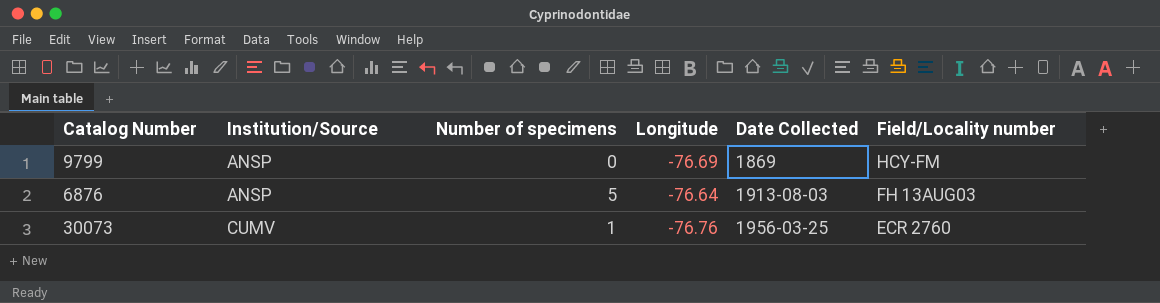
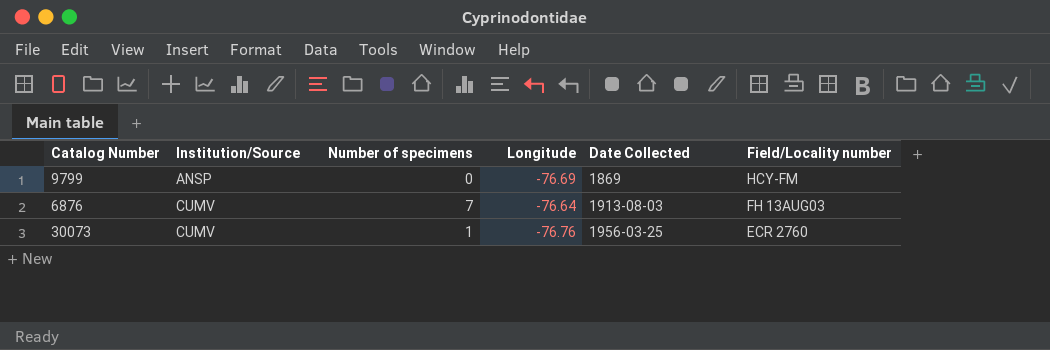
6876 | Institution/Source: ANSP -> CUMV
6876 | Number of specimens: 5 -> 7

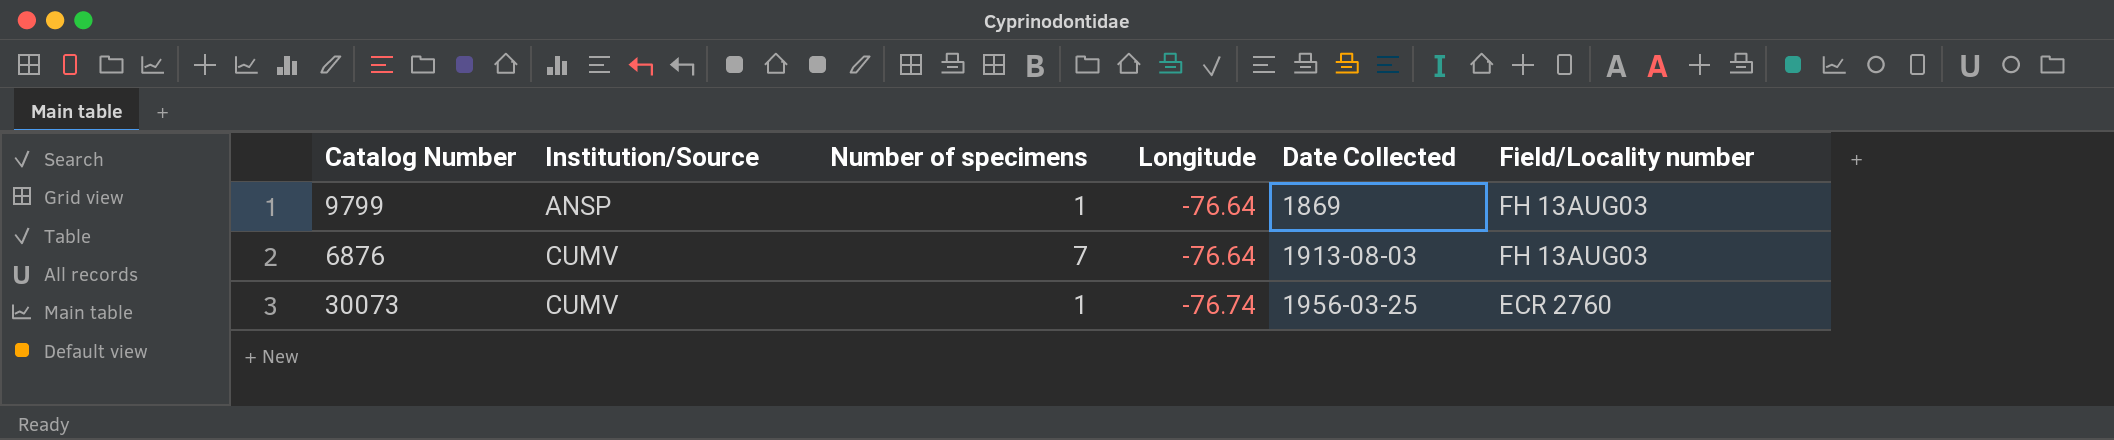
9799 | Number of specimens: 0 -> 1
9799 | Longitude: -76.69 -> -76.64
9799 | Field/Locality number: HCY-FM -> FH 13AUG03
30073 | Longitude: -76.76 -> -76.74

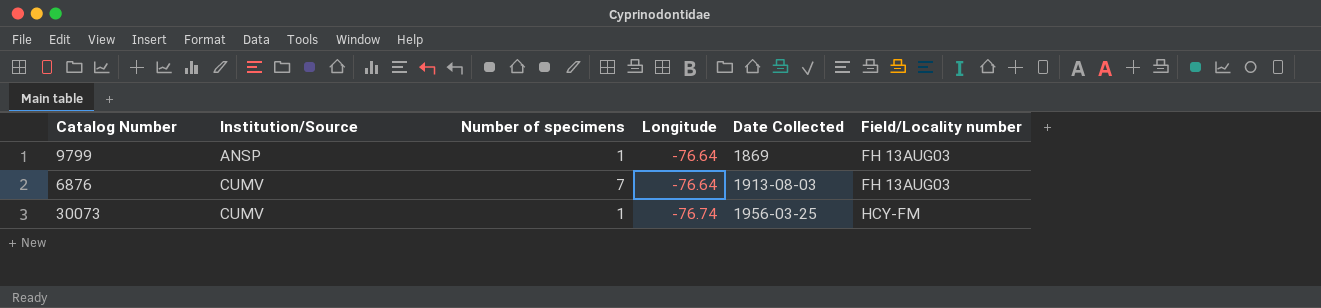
30073 | Field/Locality number: ECR 2760 -> HCY-FM

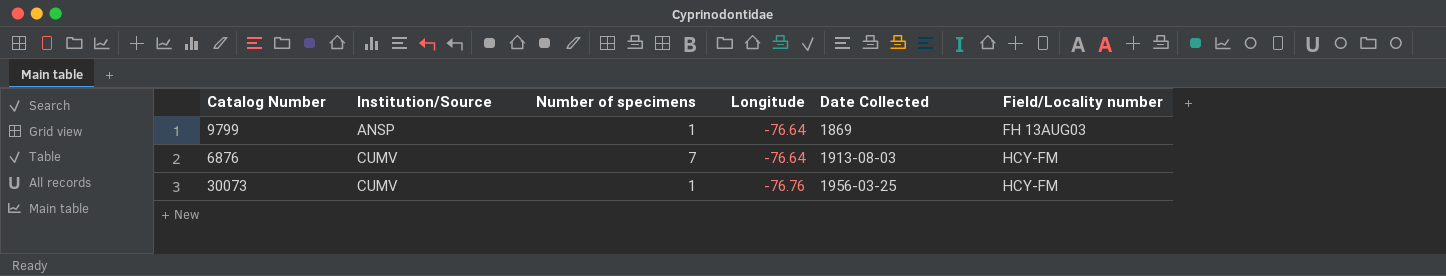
6876 | Field/Locality number: FH 13AUG03 -> HCY-FM
30073 | Longitude: -76.74 -> -76.76

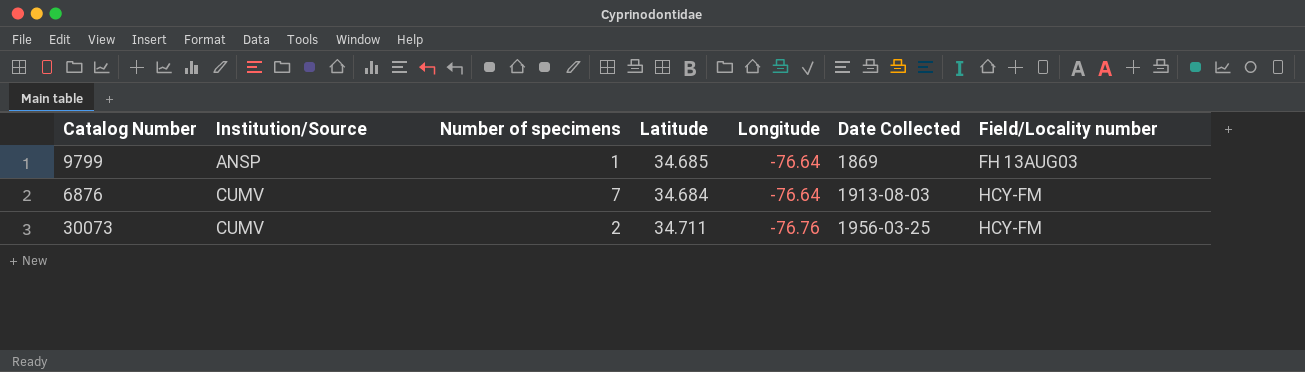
column Latitude | position: none -> 4
30073 | Number of specimens: 1 -> 2

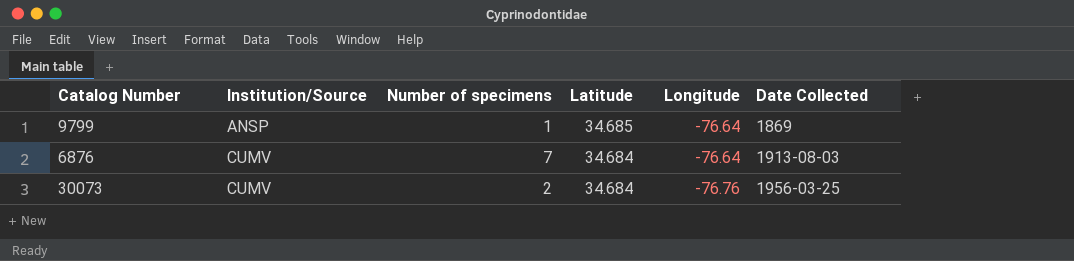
column Field/Locality number | position: 7 -> none
30073 | Latitude: 34.711 -> 34.684

